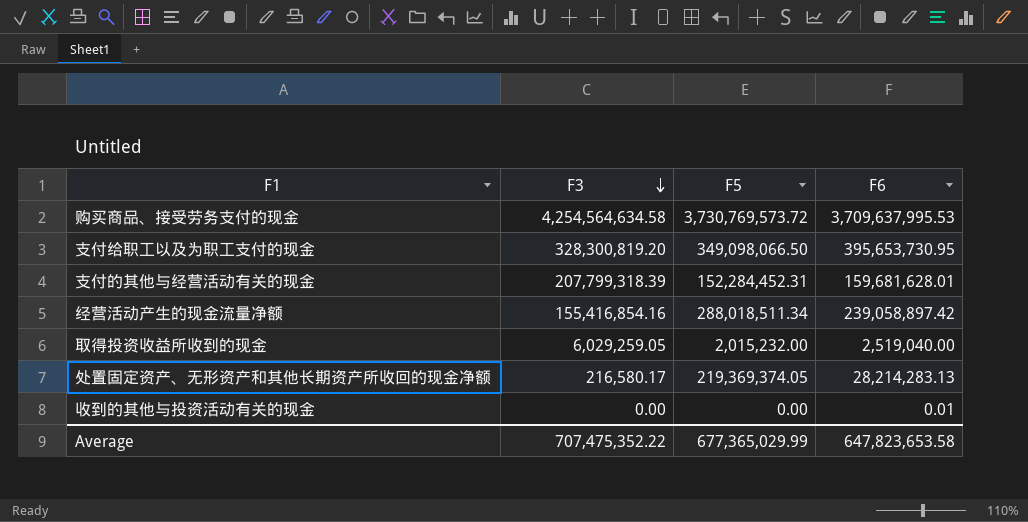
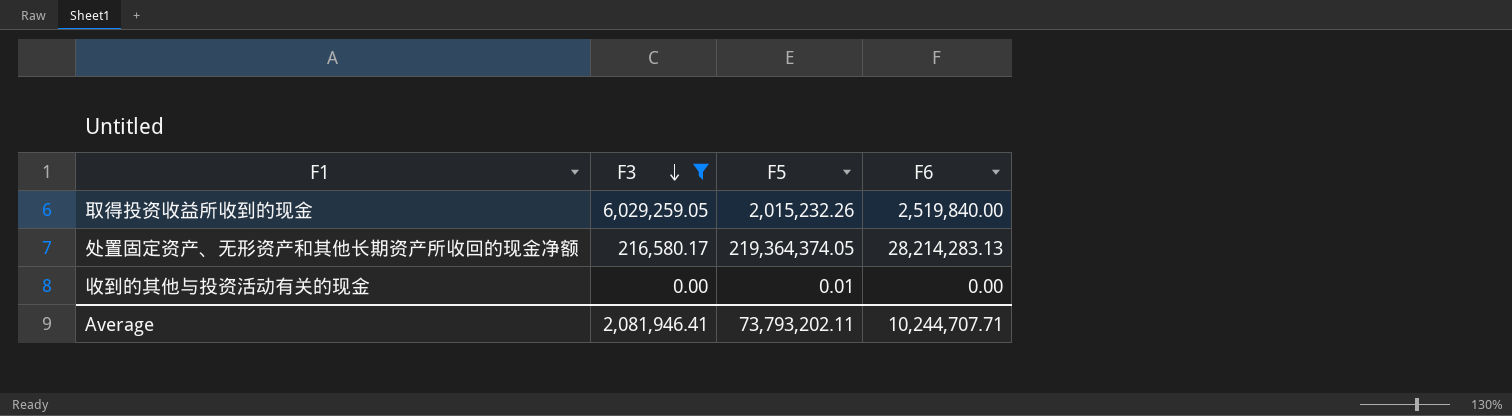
filter: none -> F3 <= 6,029,259.05
取得投资收益所收到的现金 | F5: 2,015,232.00 -> 2,015,232.26
取得投资收益所收到的现金 | F6: 2,519,040.00 -> 2,519,840.00
处置固定资产、无形资产和其他长期资产所收回的现金净额 | F5: 219,369,374.05 -> 219,364,374.05
收到的其他与投资活动有关的现金 | F5: 0.00 -> 0.01
收到的其他与投资活动有关的现金 | F6: 0.01 -> 0.00
Average | F3: 707,475,352.22 -> 2,081,946.41
Average | F5: 677,365,029.99 -> 73,793,202.11
Average | F6: 647,823,653.58 -> 10,244,707.71

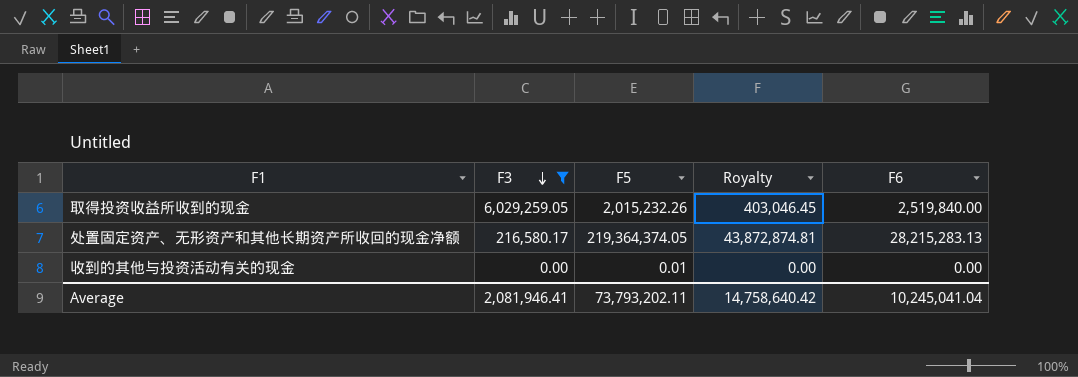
column Royalty | formula: none -> [F5] * 0.2
处置固定资产、无形资产和其他长期资产所收回的现金净额 | F6: 28,214,283.13 -> 28,215,283.13
Average | F6: 10,244,707.71 -> 10,245,041.04

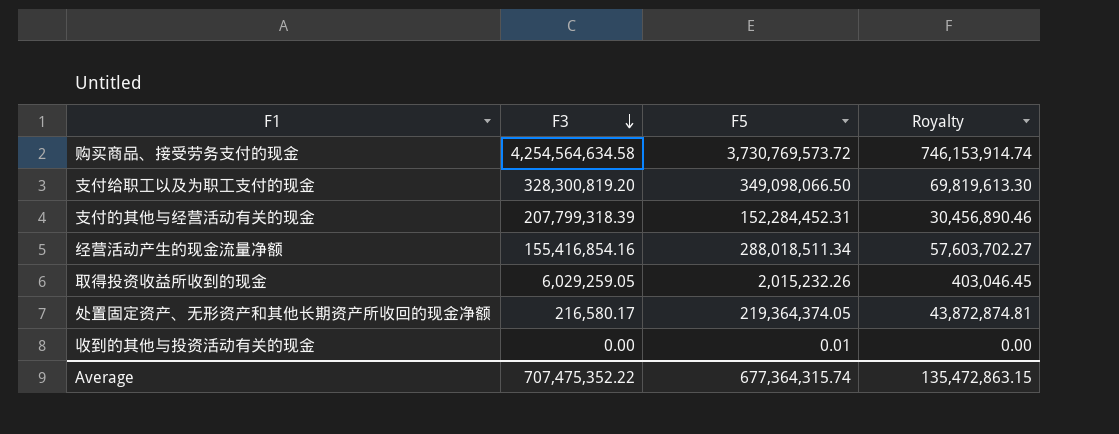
filter: F3 <= 6,029,259.05 -> none
column F6 | position: 5 -> none
Average | F3: 2,081,946.41 -> 707,475,352.22
Average | F5: 73,793,202.11 -> 677,364,315.74
Average | Royalty: 14,758,640.42 -> 135,472,863.15

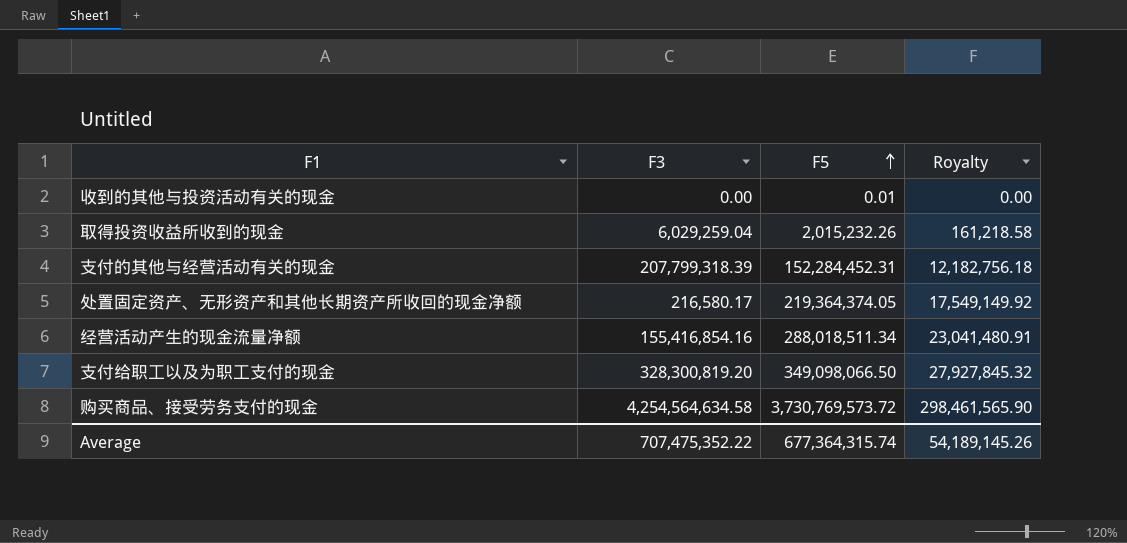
row order: F3 descending -> F5 ascending
column Royalty | formula: [F5] * 0.2 -> [F5] * 0.08
取得投资收益所收到的现金 | F3: 6,029,259.05 -> 6,029,259.04
Average | Royalty: 135,472,863.15 -> 54,189,145.26

